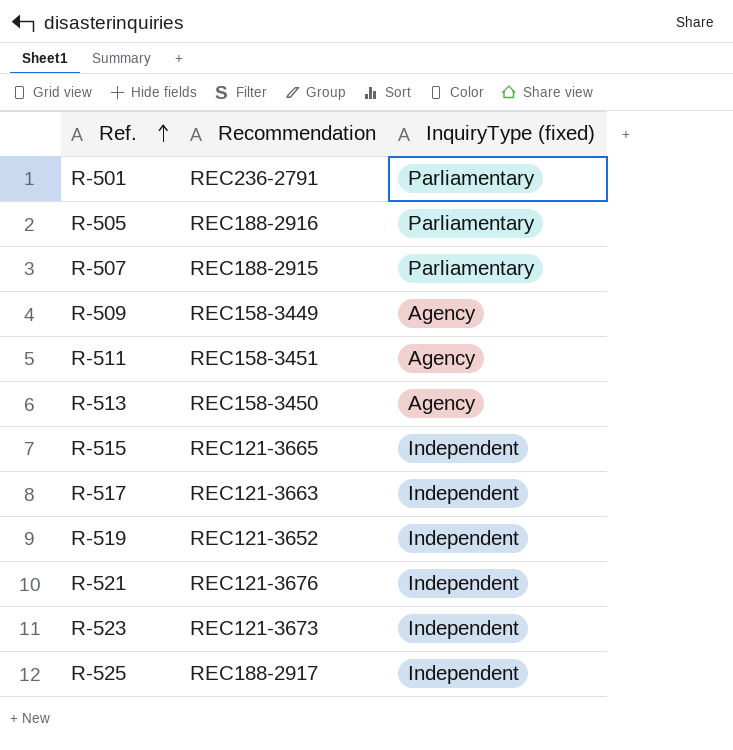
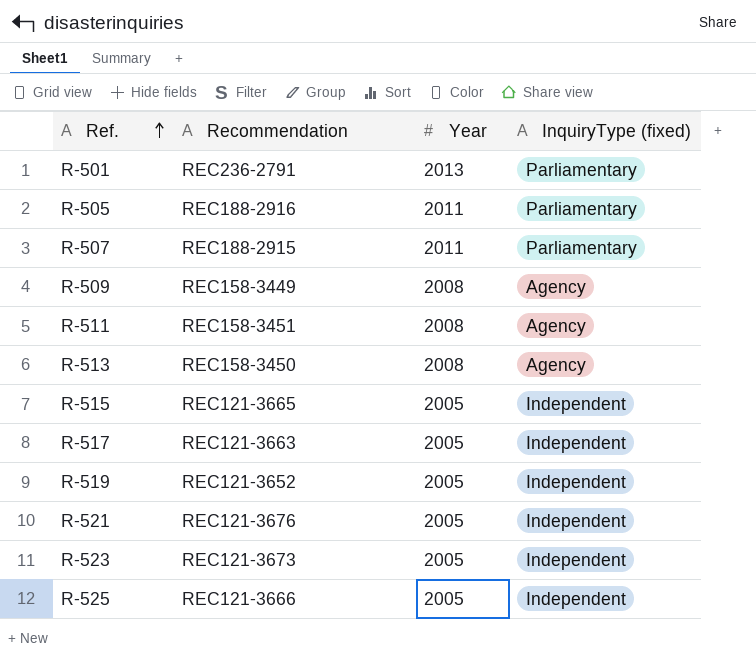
column Year | position: none -> 3
R-525 | Recommendation: REC188-2917 -> REC121-3666

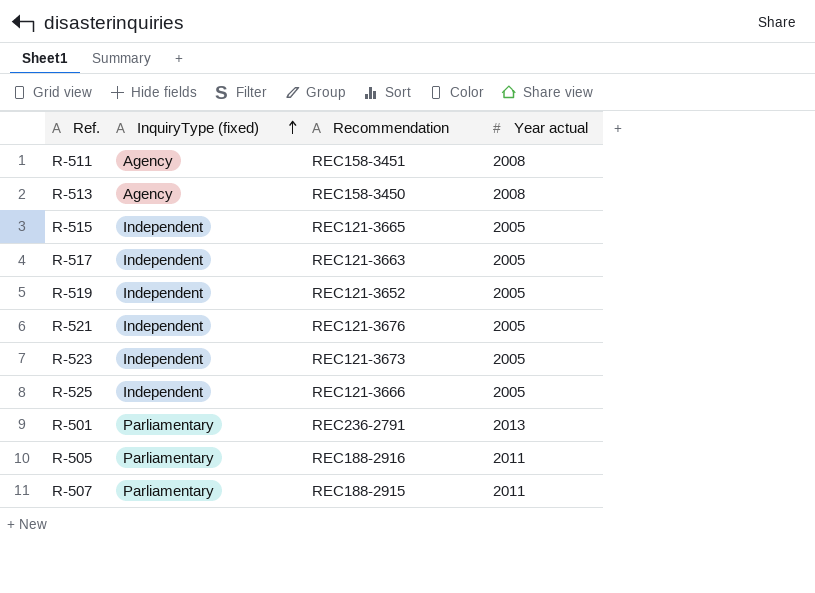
row order: Ref. ascending -> InquiryType (fixed) ascending
column InquiryType (fixed) | position: 4 -> 2
column name: Year -> Year actual
row R-509: REC158-3449 | 2008 | Agency -> none

